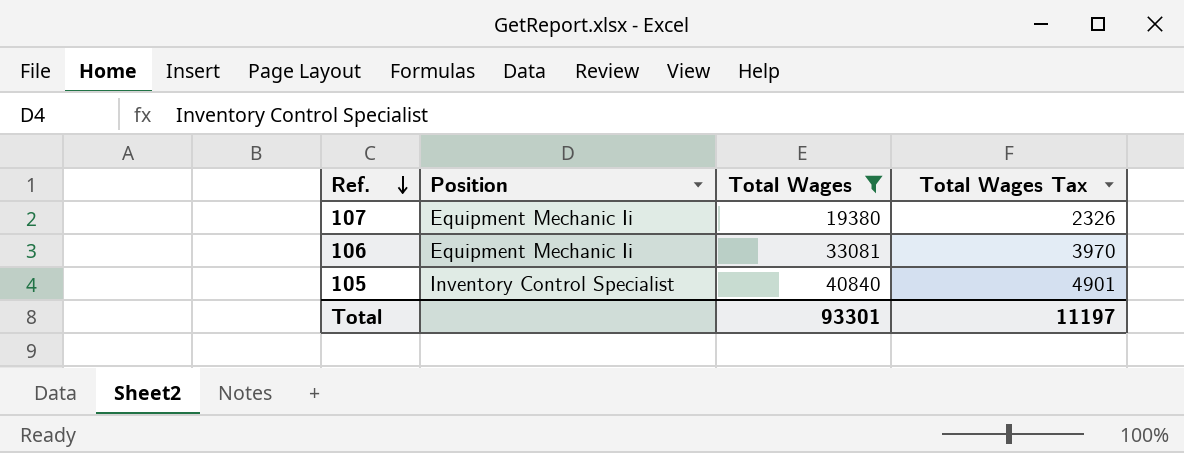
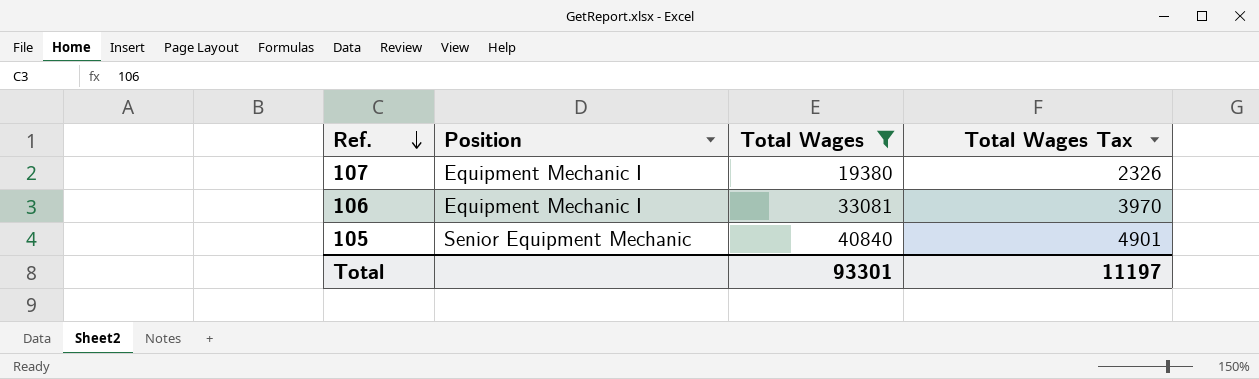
107 | Position: Equipment Mechanic Ii -> Equipment Mechanic I
106 | Position: Equipment Mechanic Ii -> Equipment Mechanic I
105 | Position: Inventory Control Specialist -> Senior Equipment Mechanic

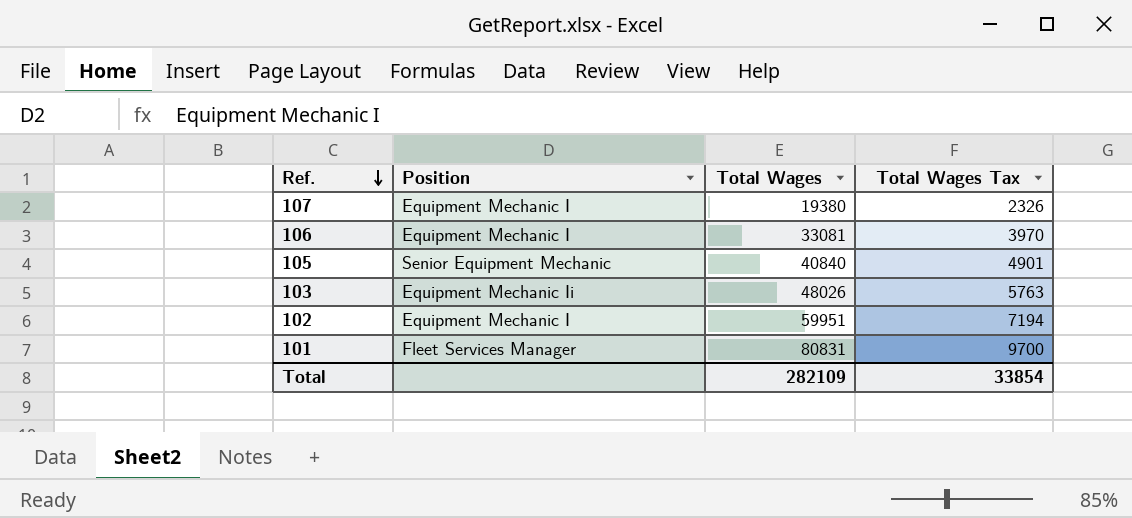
filter: Total Wages <= 40840 -> none
Total | Total Wages: 93301 -> 282109
Total | Total Wages Tax: 11197 -> 33854

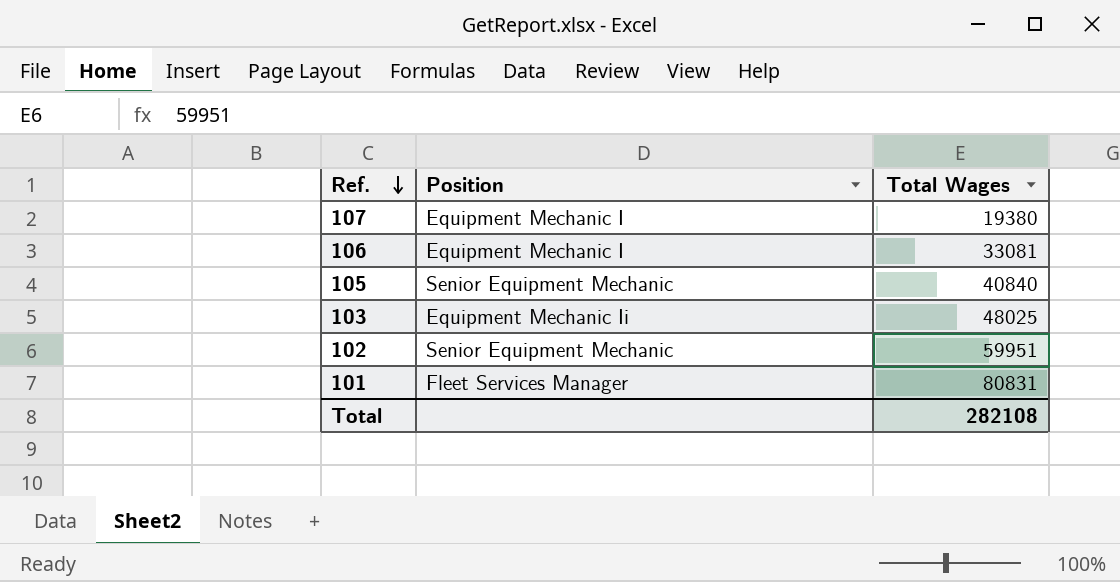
column Total Wages Tax | formula: [Total Wages] * 0.12 -> none
103 | Total Wages: 48026 -> 48025
102 | Position: Equipment Mechanic I -> Senior Equipment Mechanic
Total | Total Wages: 282109 -> 282108

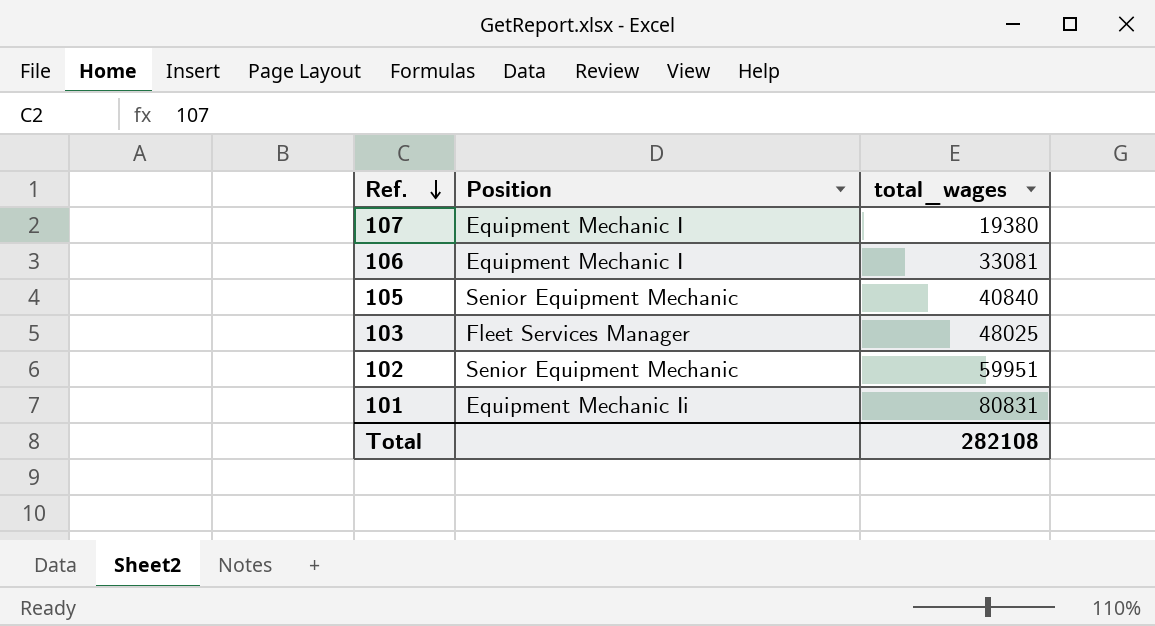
column name: Total Wages -> total_wages
103 | Position: Equipment Mechanic Ii -> Fleet Services Manager
101 | Position: Fleet Services Manager -> Equipment Mechanic Ii

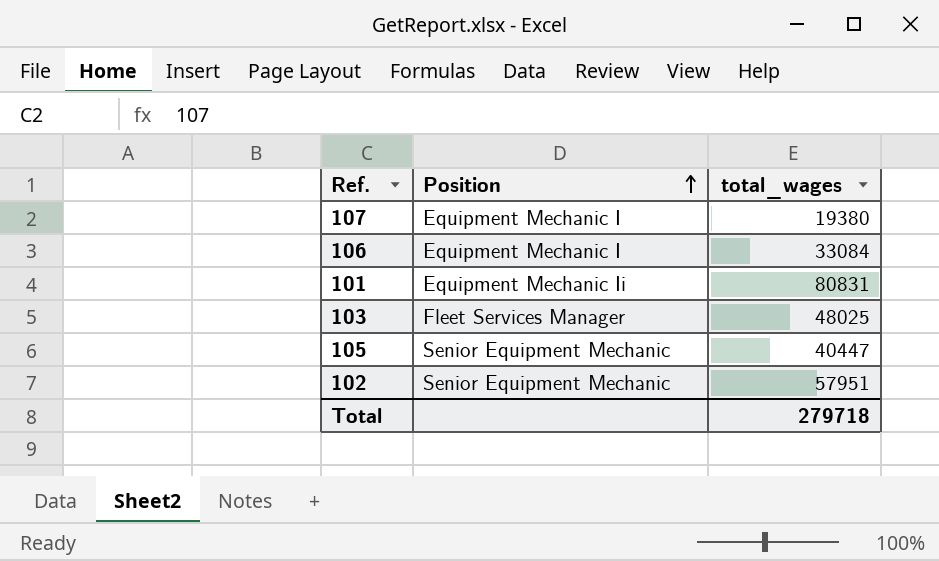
row order: Ref. descending -> Position ascending
106 | total_wages: 33081 -> 33084
105 | total_wages: 40840 -> 40447
102 | total_wages: 59951 -> 57951
Total | total_wages: 282108 -> 279718

